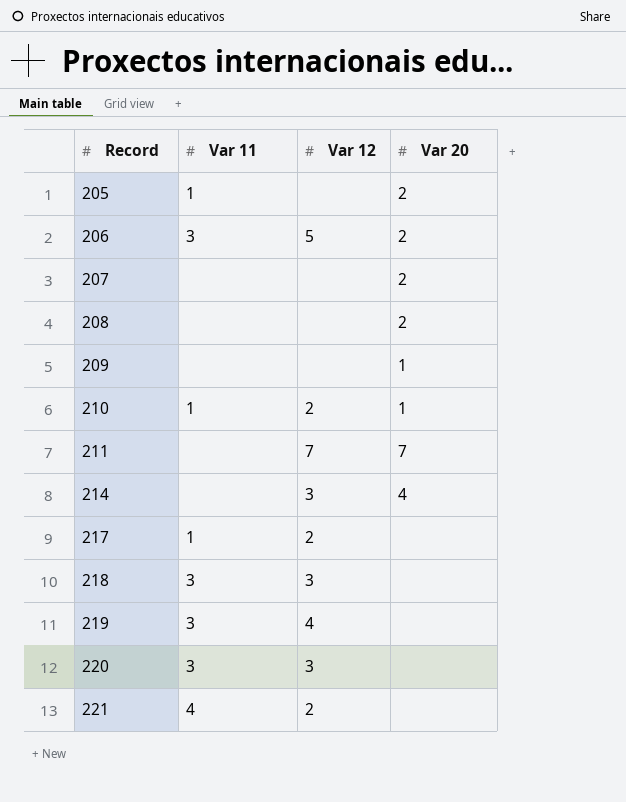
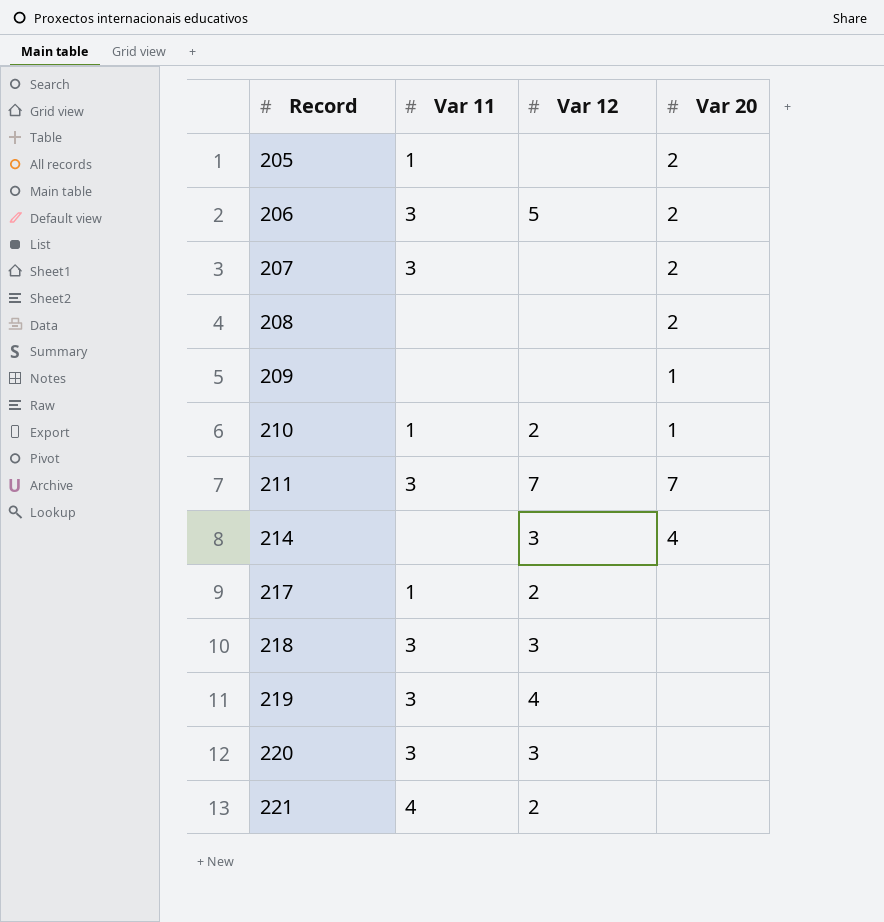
207 | Var 11: none -> 3
211 | Var 11: none -> 3

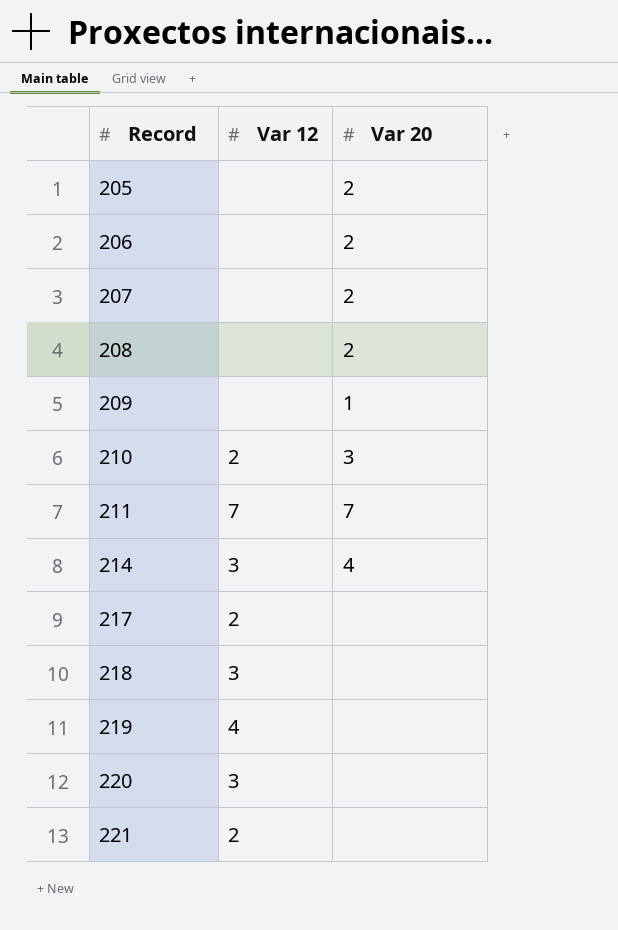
column Var 11 | position: 2 -> none
206 | Var 12: 5 -> none
210 | Var 20: 1 -> 3

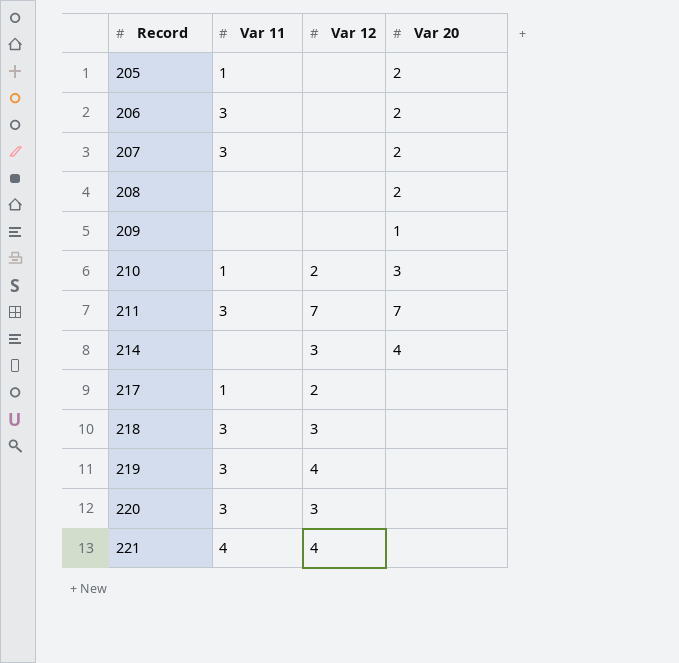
column Var 11 | position: none -> 2
221 | Var 12: 2 -> 4

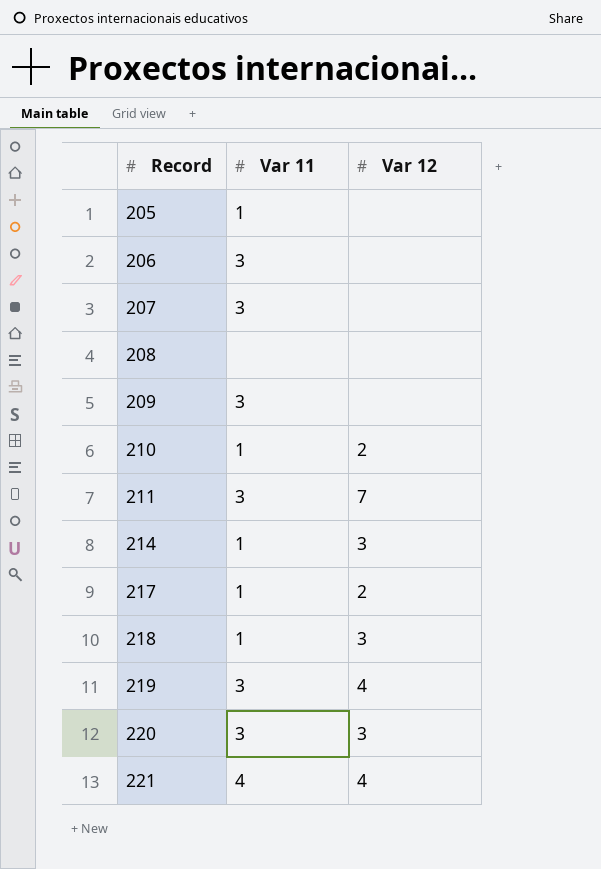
column Var 20 | position: 4 -> none
209 | Var 11: none -> 3
214 | Var 11: none -> 1
218 | Var 11: 3 -> 1

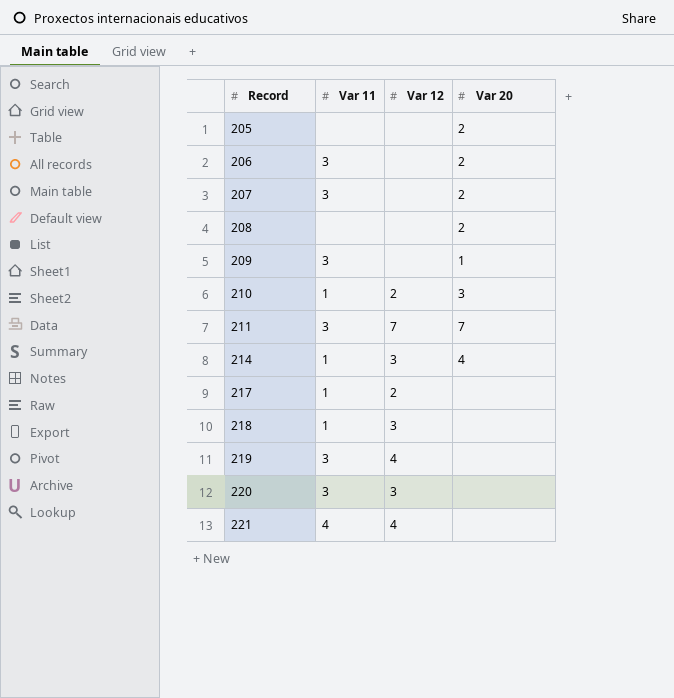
column Var 20 | position: none -> 4
205 | Var 11: 1 -> none

